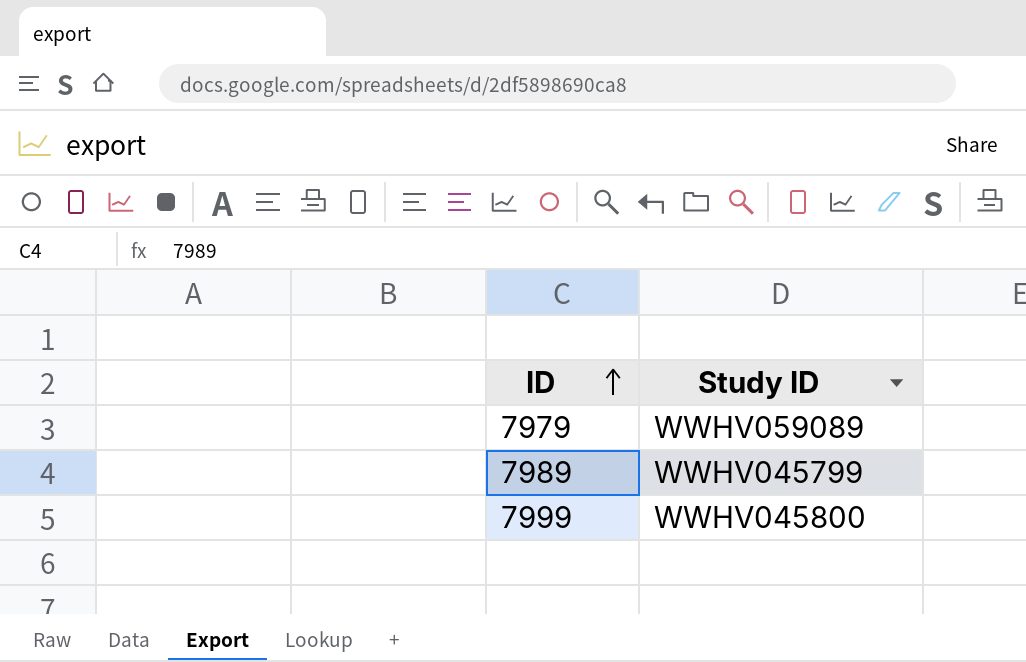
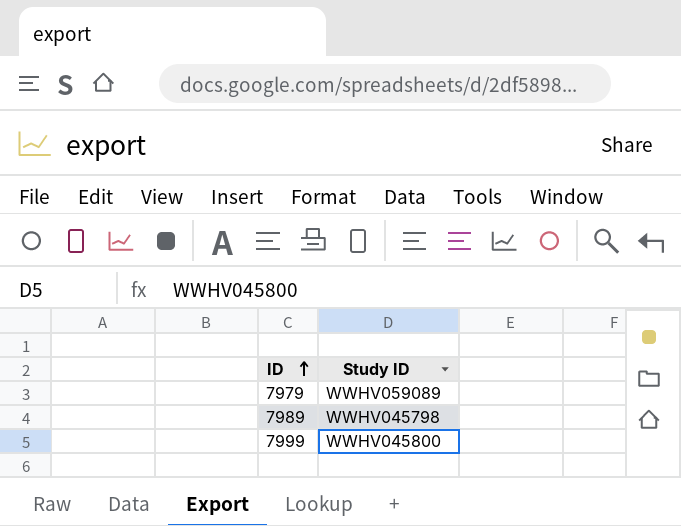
7989 | Study ID: WWHV045799 -> WWHV045798

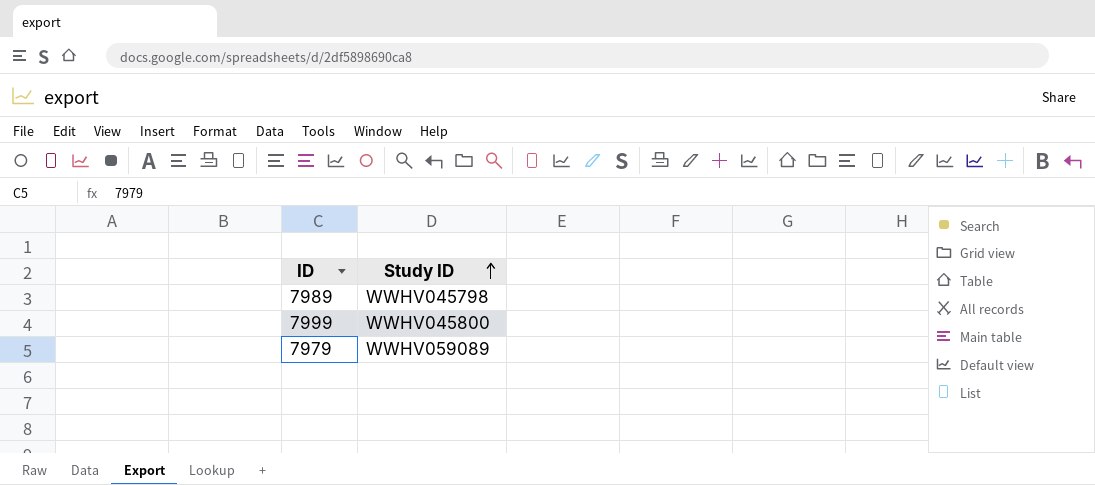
row order: ID ascending -> Study ID ascending

